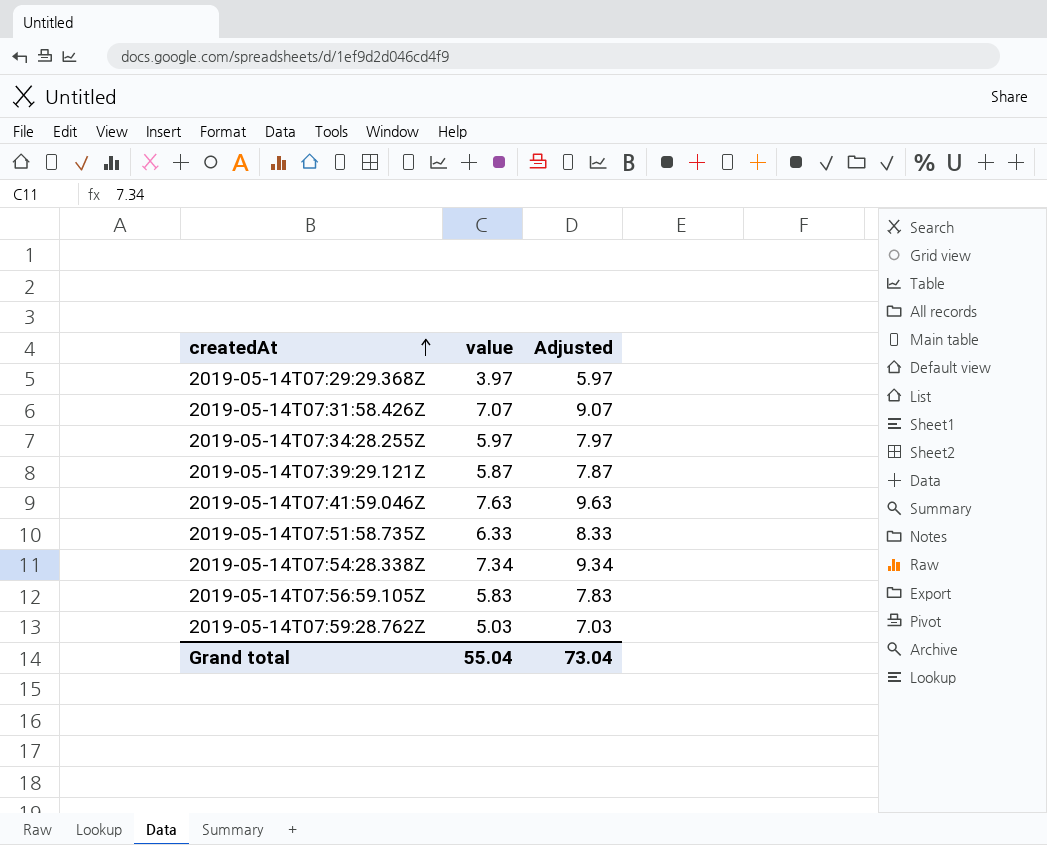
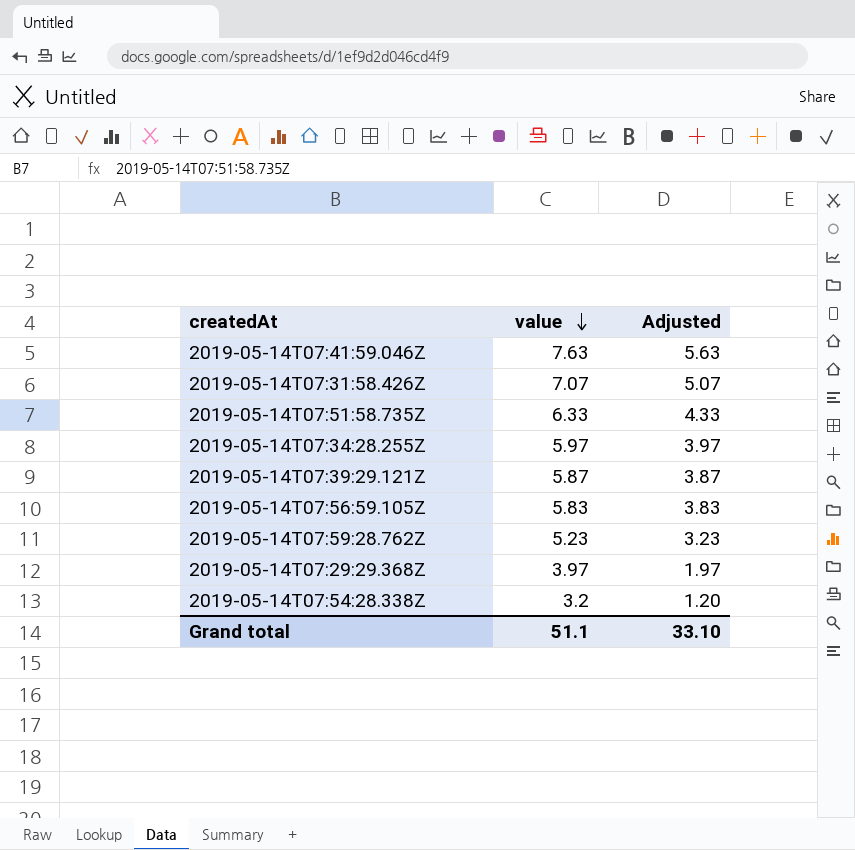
row order: createdAt ascending -> value descending
column Adjusted | formula: [value] + 2 -> [value] - 2
2019-05-14T07:59:28.762Z | value: 5.03 -> 5.23
2019-05-14T07:54:28.338Z | value: 7.34 -> 3.2
Grand total | value: 55.04 -> 51.1
Grand total | Adjusted: 73.04 -> 33.10

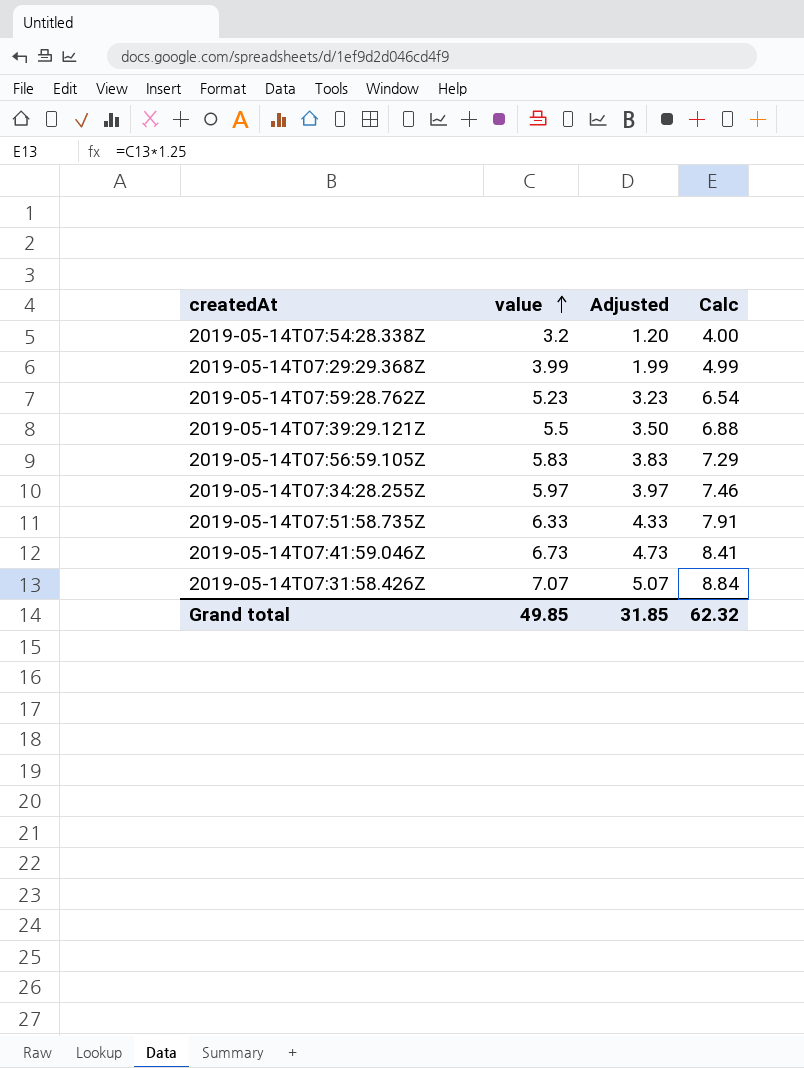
row order: value descending -> value ascending
column Calc | formula: none -> [value] * 1.25
2019-05-14T07:29:29.368Z | value: 3.97 -> 3.99
2019-05-14T07:29:29.368Z | Adjusted: 1.97 -> 1.99
2019-05-14T07:39:29.121Z | value: 5.87 -> 5.5
2019-05-14T07:39:29.121Z | Adjusted: 3.87 -> 3.50
2019-05-14T07:41:59.046Z | value: 7.63 -> 6.73
2019-05-14T07:41:59.046Z | Adjusted: 5.63 -> 4.73
Grand total | value: 51.1 -> 49.85
Grand total | Adjusted: 33.10 -> 31.85

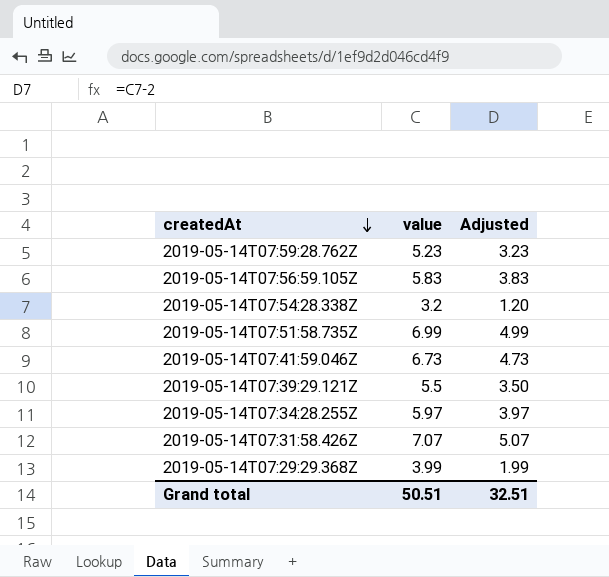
row order: value ascending -> createdAt descending
column Calc | formula: [value] * 1.25 -> none
2019-05-14T07:51:58.735Z | value: 6.33 -> 6.99
2019-05-14T07:51:58.735Z | Adjusted: 4.33 -> 4.99
Grand total | value: 49.85 -> 50.51
Grand total | Adjusted: 31.85 -> 32.51

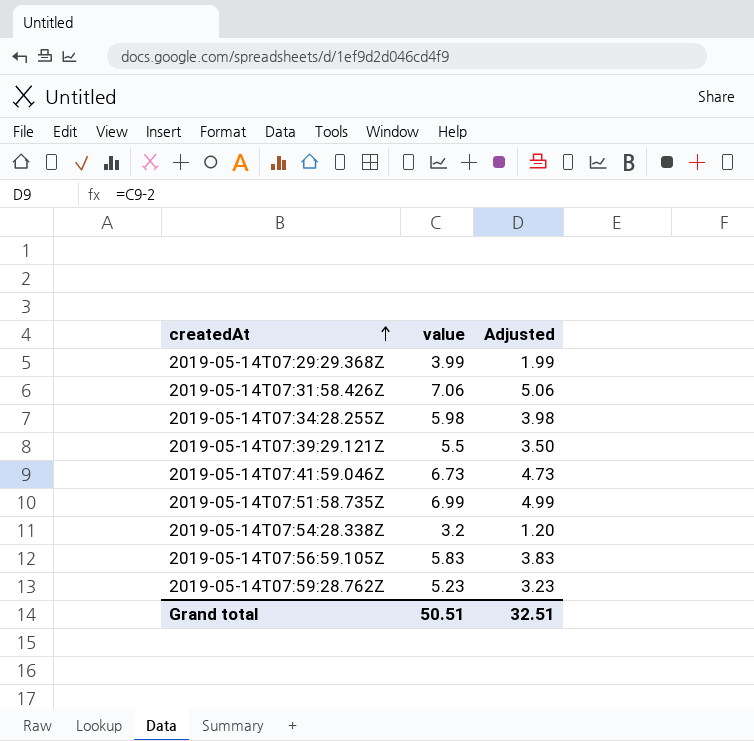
row order: createdAt descending -> createdAt ascending
2019-05-14T07:31:58.426Z | value: 7.07 -> 7.06
2019-05-14T07:31:58.426Z | Adjusted: 5.07 -> 5.06
2019-05-14T07:34:28.255Z | value: 5.97 -> 5.98
2019-05-14T07:34:28.255Z | Adjusted: 3.97 -> 3.98

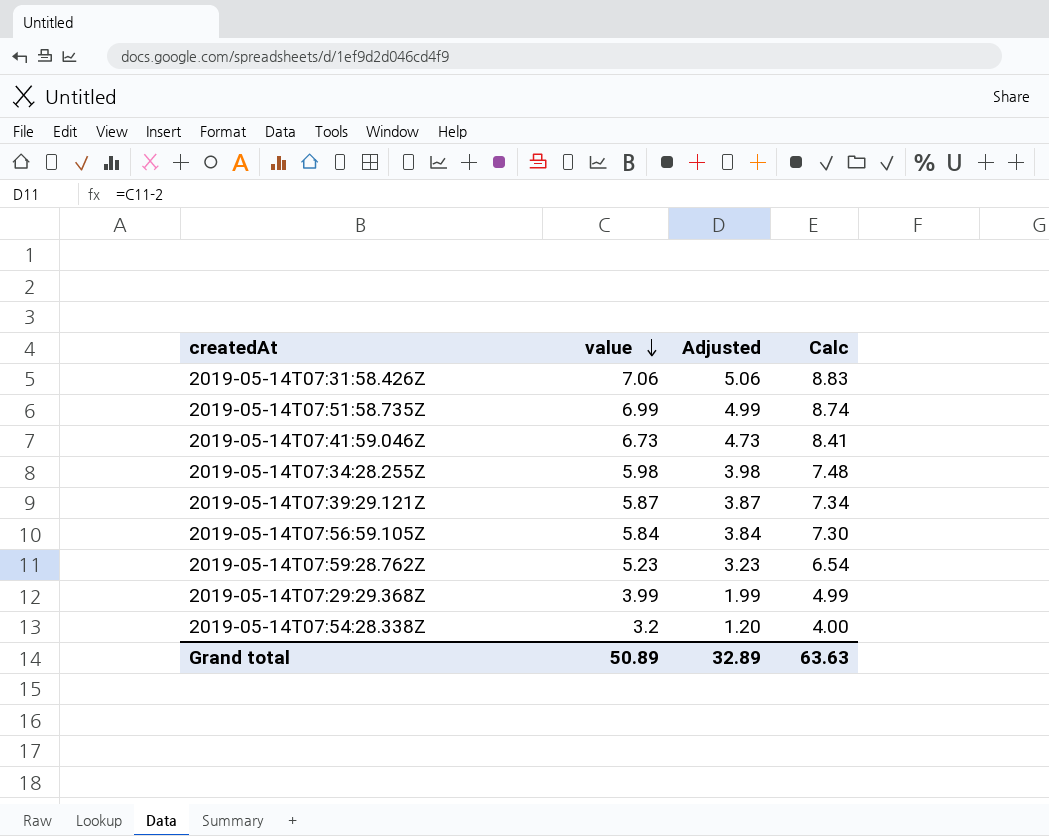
row order: createdAt ascending -> value descending
column Calc | formula: none -> [value] * 1.25
2019-05-14T07:39:29.121Z | value: 5.5 -> 5.87
2019-05-14T07:39:29.121Z | Adjusted: 3.50 -> 3.87
2019-05-14T07:56:59.105Z | value: 5.83 -> 5.84
2019-05-14T07:56:59.105Z | Adjusted: 3.83 -> 3.84
Grand total | value: 50.51 -> 50.89
Grand total | Adjusted: 32.51 -> 32.89

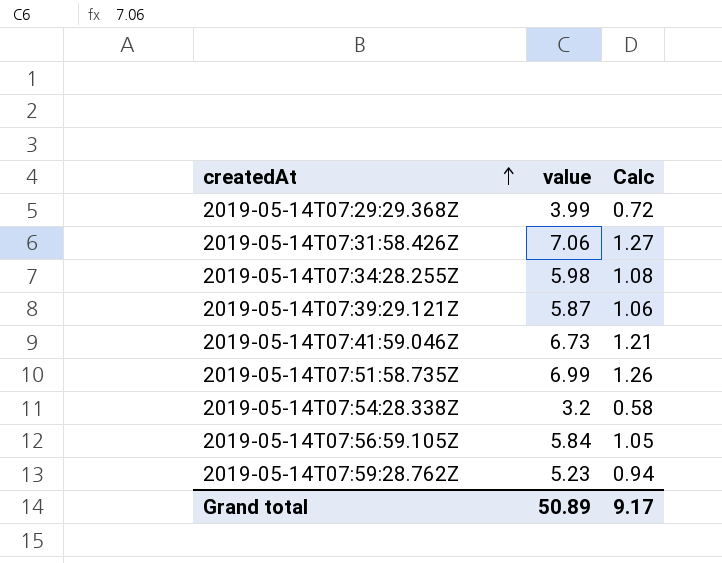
row order: value descending -> createdAt ascending
column Adjusted | formula: [value] - 2 -> none
column Calc | formula: [value] * 1.25 -> [value] * 0.18
Grand total | Calc: 63.63 -> 9.17

